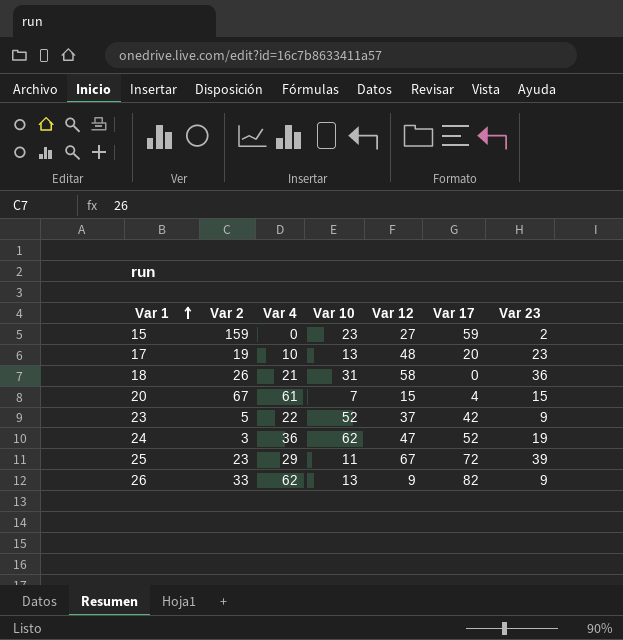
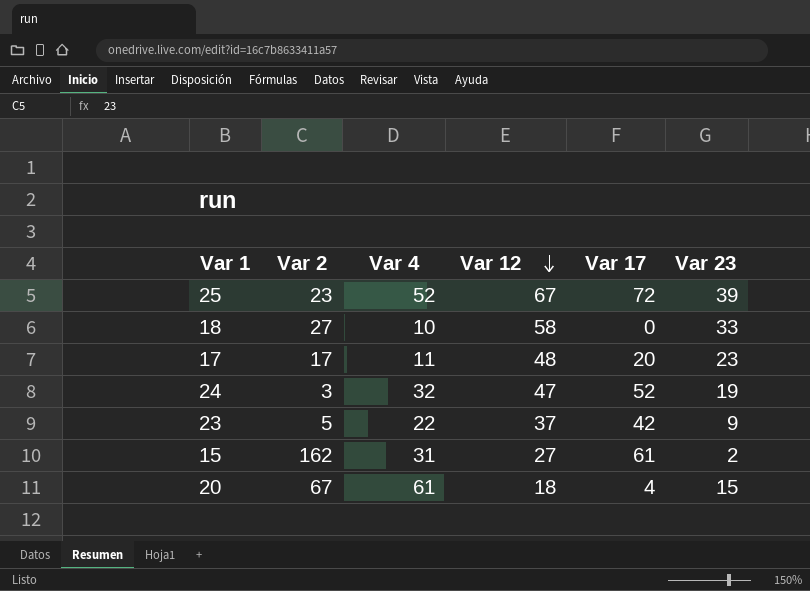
row order: Var 1 ascending -> Var 12 descending
column Var 10 | position: 4 -> none
row 26: 33 | 62 | 13 | 9 | 82 | 9 -> none
25 | Var 4: 29 -> 52
18 | Var 2: 26 -> 27
18 | Var 4: 21 -> 10
18 | Var 23: 36 -> 33
17 | Var 2: 19 -> 17
17 | Var 4: 10 -> 11
24 | Var 4: 36 -> 32
15 | Var 2: 159 -> 162
15 | Var 4: 0 -> 31
15 | Var 17: 59 -> 61
20 | Var 12: 15 -> 18

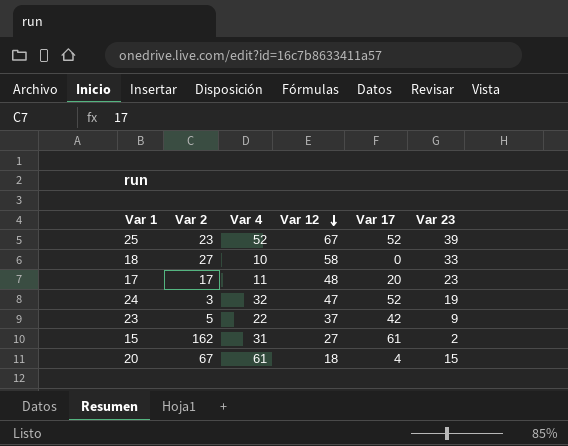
25 | Var 17: 72 -> 52

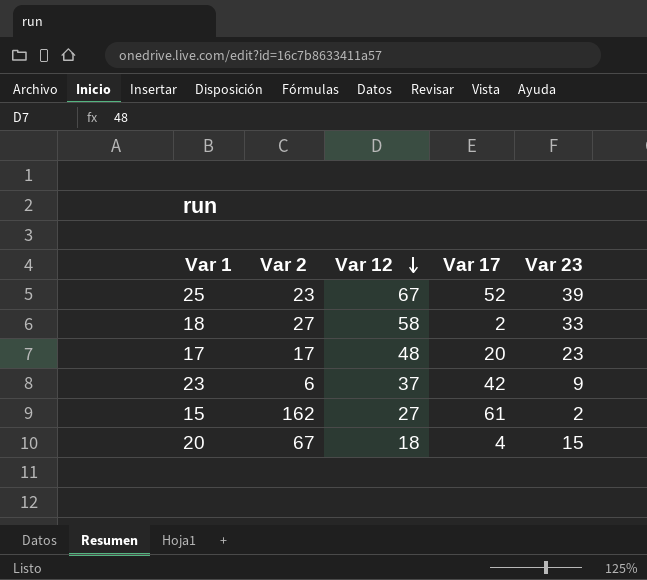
column Var 4 | position: 3 -> none
row 24: 3 | 32 | 47 | 52 | 19 -> none
18 | Var 17: 0 -> 2
23 | Var 2: 5 -> 6

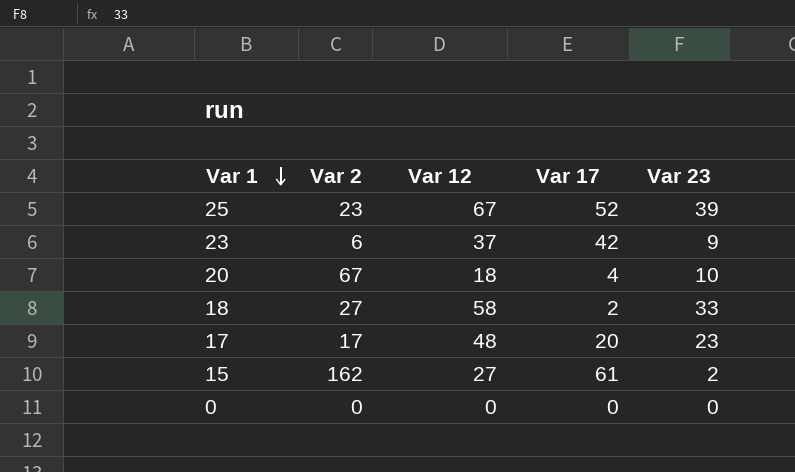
row order: Var 12 descending -> Var 1 descending
20 | Var 23: 15 -> 10
row 0: none -> 0 | 0 | 0 | 0

